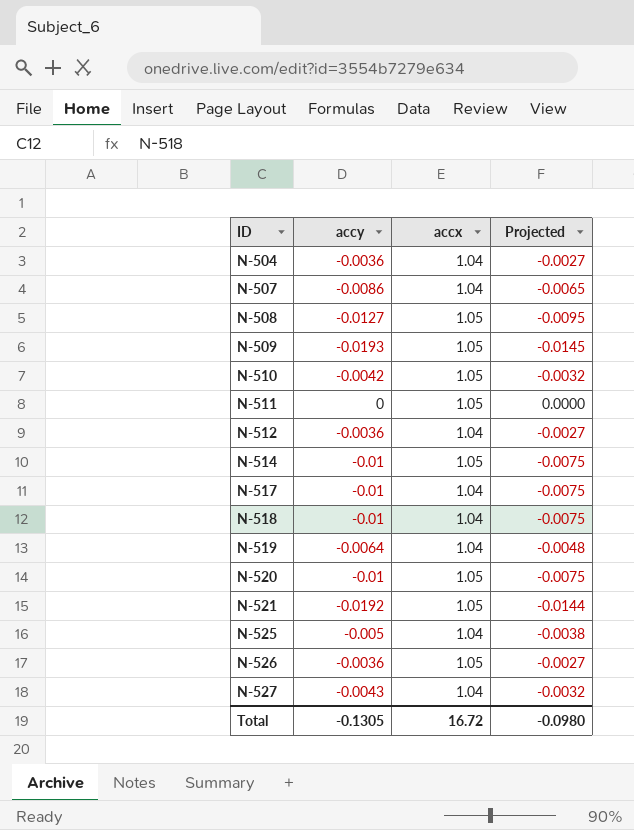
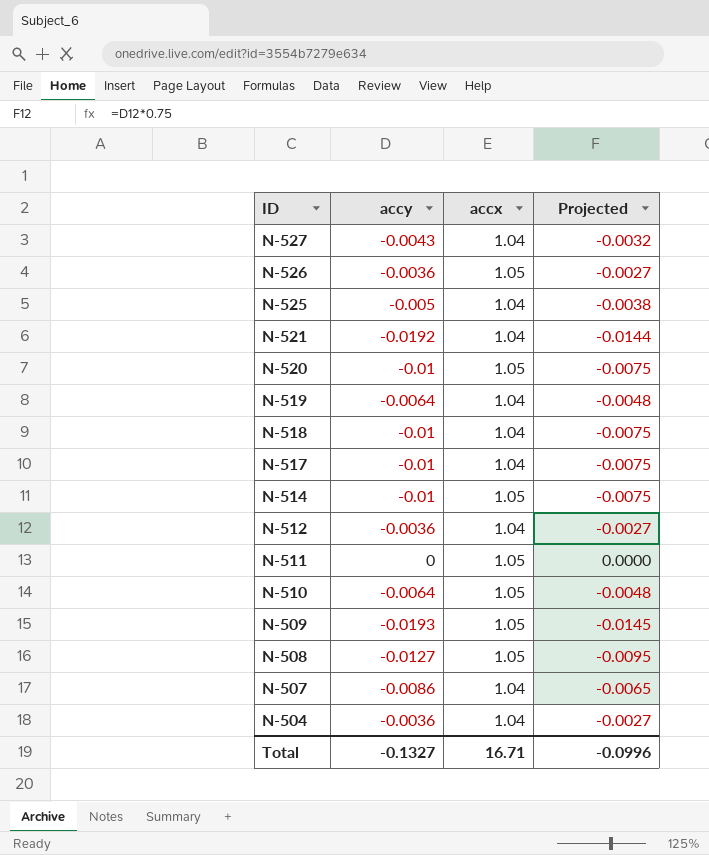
row order: ID ascending -> ID descending
N-521 | accx: 1.05 -> 1.04
N-510 | accy: -0.0042 -> -0.0064
N-510 | Projected: -0.0032 -> -0.0048
Total | accy: -0.1305 -> -0.1327
Total | accx: 16.72 -> 16.71
Total | Projected: -0.0980 -> -0.0996

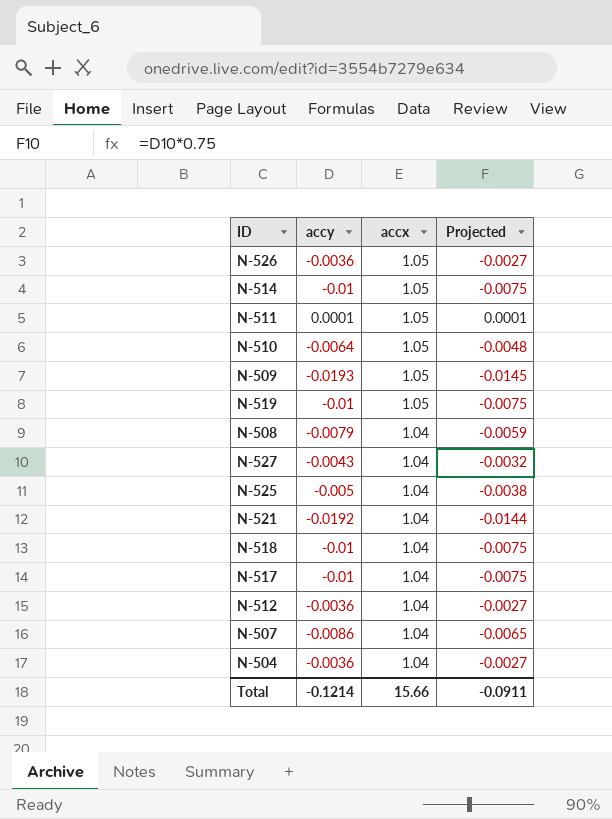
row order: ID descending -> accx descending
row N-520: -0.01 | 1.05 | -0.0075 -> none
N-511 | accy: 0 -> 0.0001
N-511 | Projected: 0.0000 -> 0.0001
N-519 | accy: -0.0064 -> -0.01
N-519 | accx: 1.04 -> 1.05
N-519 | Projected: -0.0048 -> -0.0075
N-508 | accy: -0.0127 -> -0.0079
N-508 | accx: 1.05 -> 1.04
N-508 | Projected: -0.0095 -> -0.0059
Total | accy: -0.1327 -> -0.1214
Total | accx: 16.71 -> 15.66
Total | Projected: -0.0996 -> -0.0911

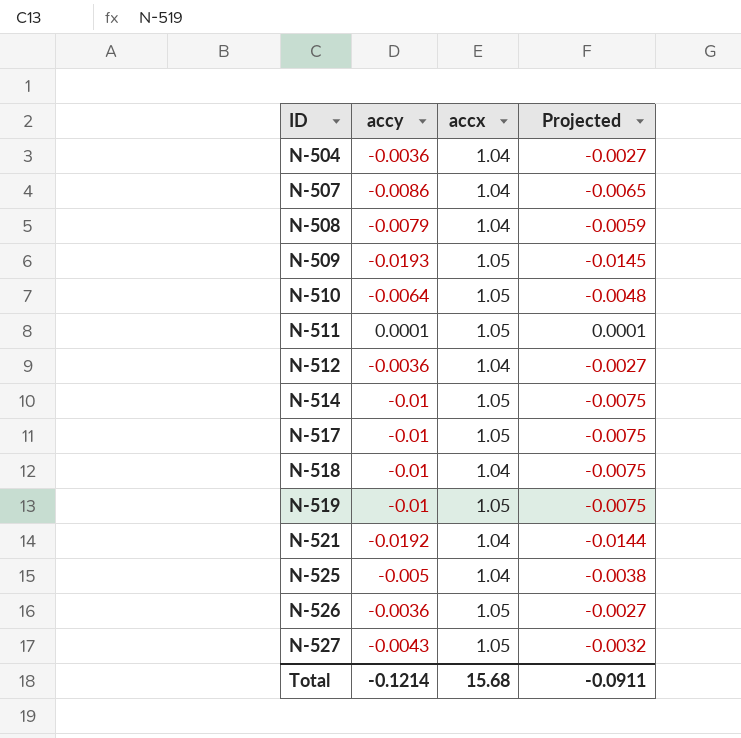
row order: accx descending -> ID ascending
N-517 | accx: 1.04 -> 1.05
N-527 | accx: 1.04 -> 1.05
Total | accx: 15.66 -> 15.68

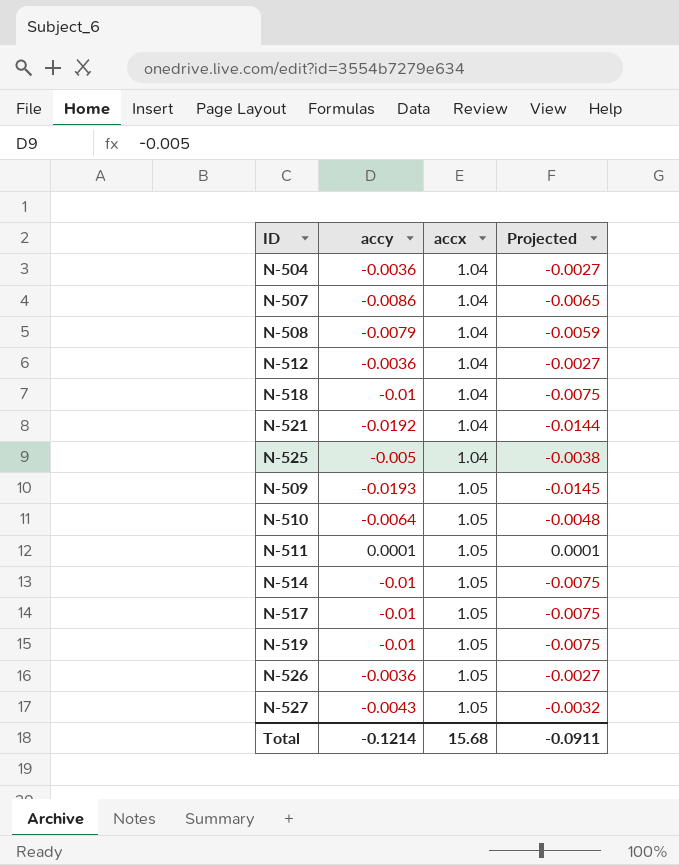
row order: ID ascending -> accx ascending

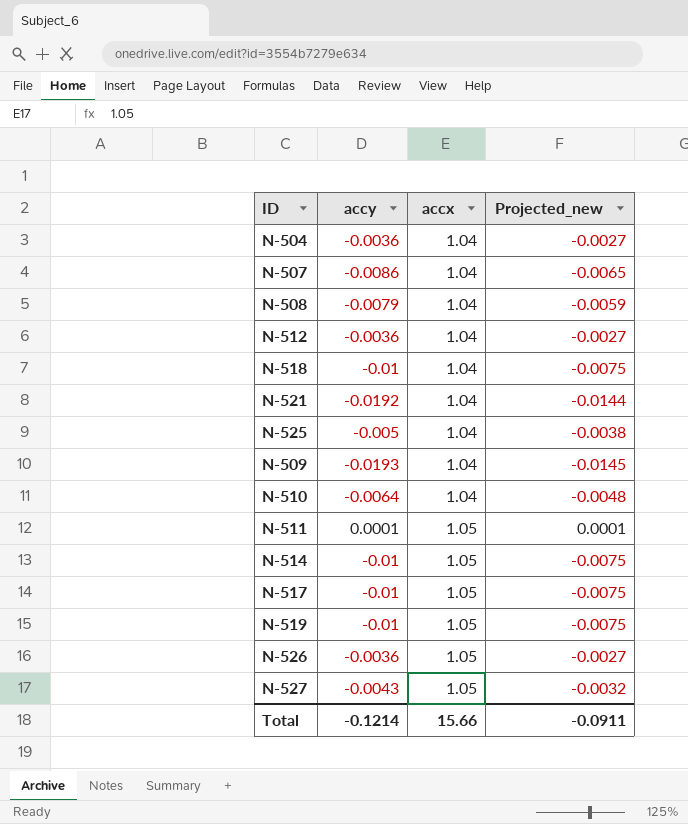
column name: Projected -> Projected_new
N-509 | accx: 1.05 -> 1.04
N-510 | accx: 1.05 -> 1.04
Total | accx: 15.68 -> 15.66

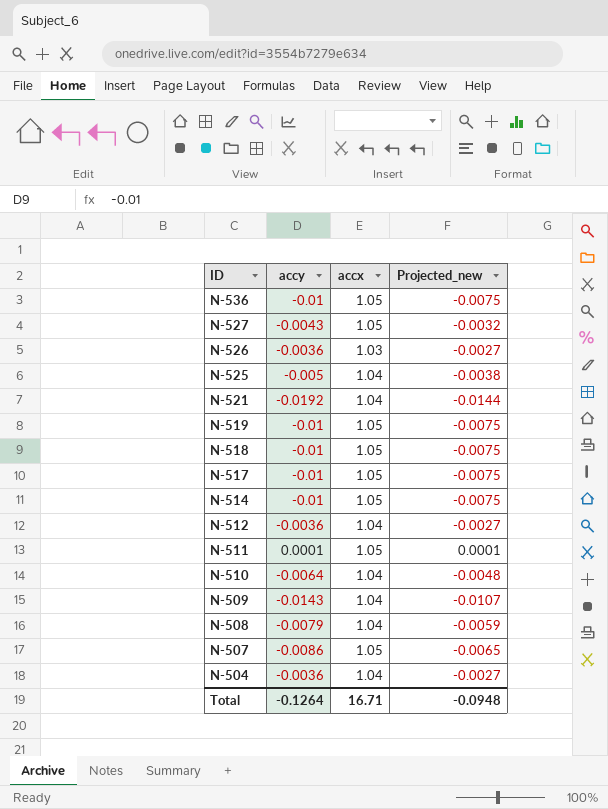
row order: accx ascending -> ID descending
row N-536: none -> -0.01 | 1.05 | -0.0075
N-526 | accx: 1.05 -> 1.03
N-518 | accx: 1.04 -> 1.05
N-509 | accy: -0.0193 -> -0.0143
N-509 | Projected_new: -0.0145 -> -0.0107
N-507 | accx: 1.04 -> 1.05
Total | accy: -0.1214 -> -0.1264
Total | accx: 15.66 -> 16.71
Total | Projected_new: -0.0911 -> -0.0948

